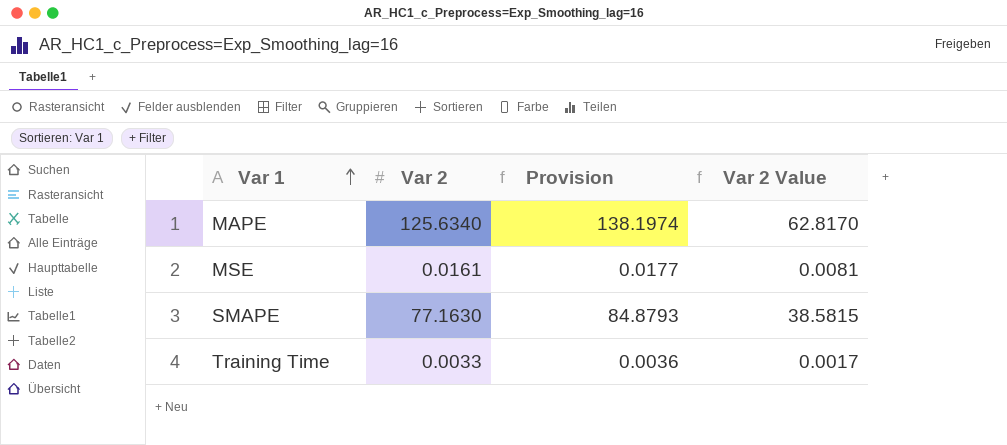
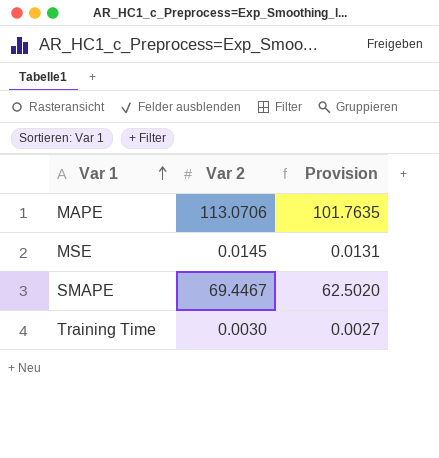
column Var 2 Value | formula: [Var 2] * 0.5 -> none
column Provision | formula: [Var 2] * 1.1 -> [Var 2] * 0.9
MAPE | Var 2: 125.6340 -> 113.0706
MSE | Var 2: 0.0161 -> 0.0145
SMAPE | Var 2: 77.1630 -> 69.4467
Training Time | Var 2: 0.0033 -> 0.0030

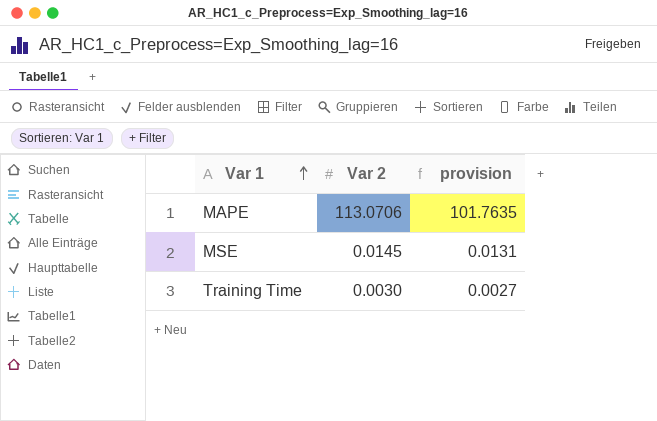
column name: Provision -> provision
row SMAPE: 69.4467 | 62.5020 -> none

